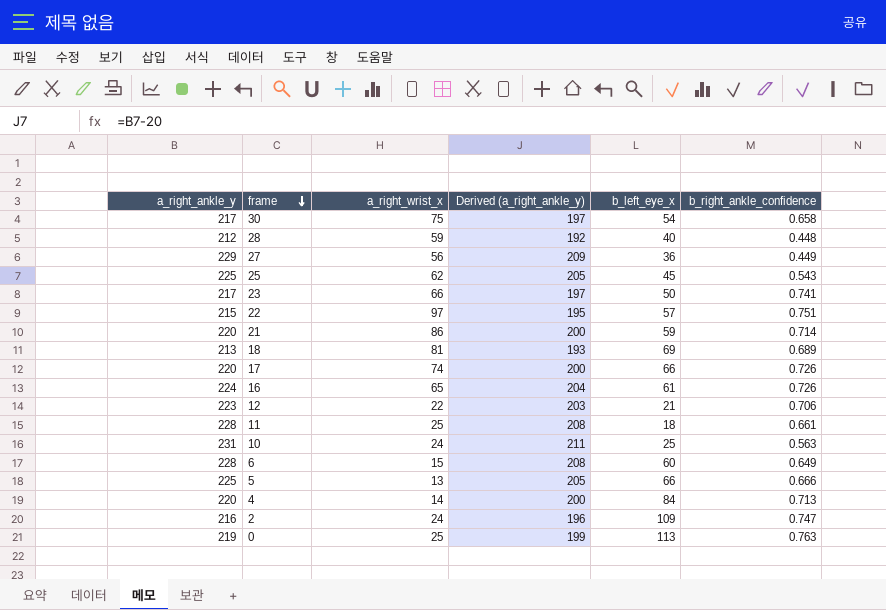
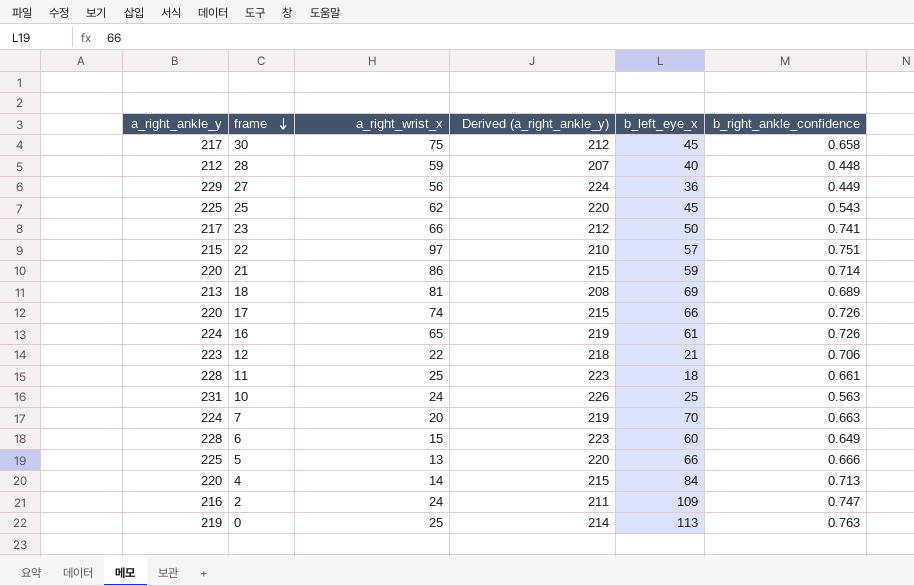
column Derived (a_right_ankle_y) | formula: [a_right_ankle_y] - 20 -> [a_right_ankle_y] - 5
30 | b_left_eye_x: 54 -> 45
row 7: none -> 224 | 20 | 219 | 70 | 0.663

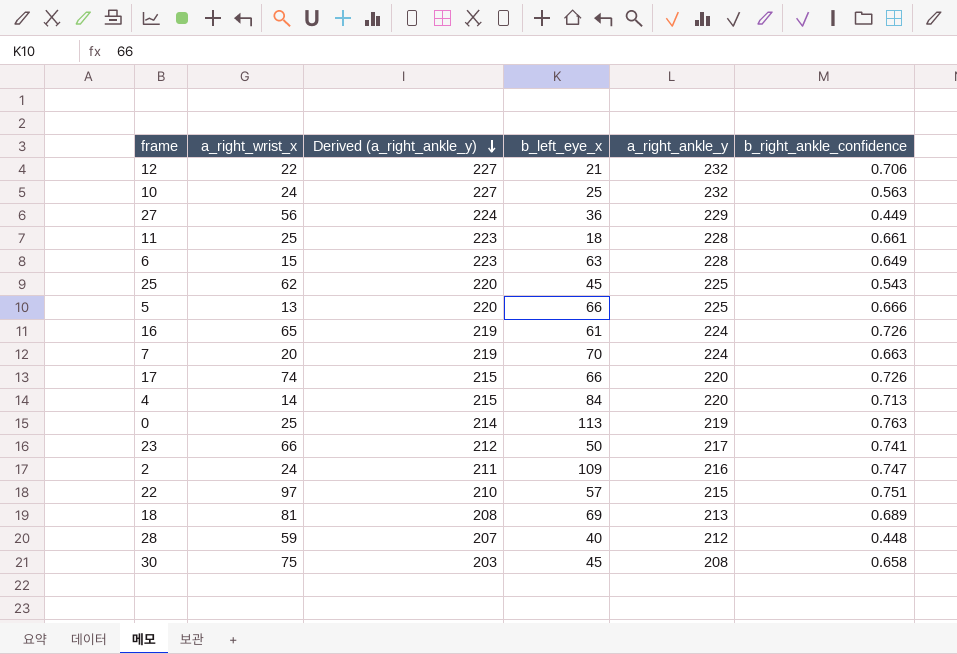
row order: frame descending -> Derived (a_right_ankle_y) descending
column a_right_ankle_y | position: 1 -> 5
row 21: 220 | 86 | 215 | 59 | 0.714 -> none
12 | Derived (a_right_ankle_y): 218 -> 227
12 | a_right_ankle_y: 223 -> 232
10 | Derived (a_right_ankle_y): 226 -> 227
10 | a_right_ankle_y: 231 -> 232
6 | b_left_eye_x: 60 -> 63
30 | Derived (a_right_ankle_y): 212 -> 203
30 | a_right_ankle_y: 217 -> 208

